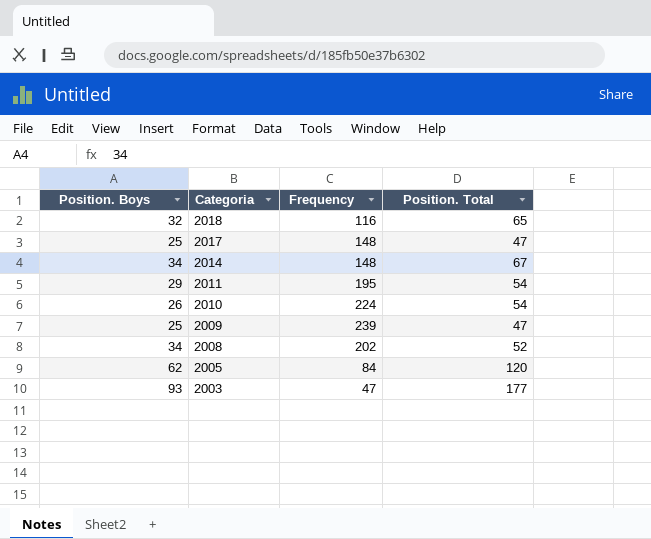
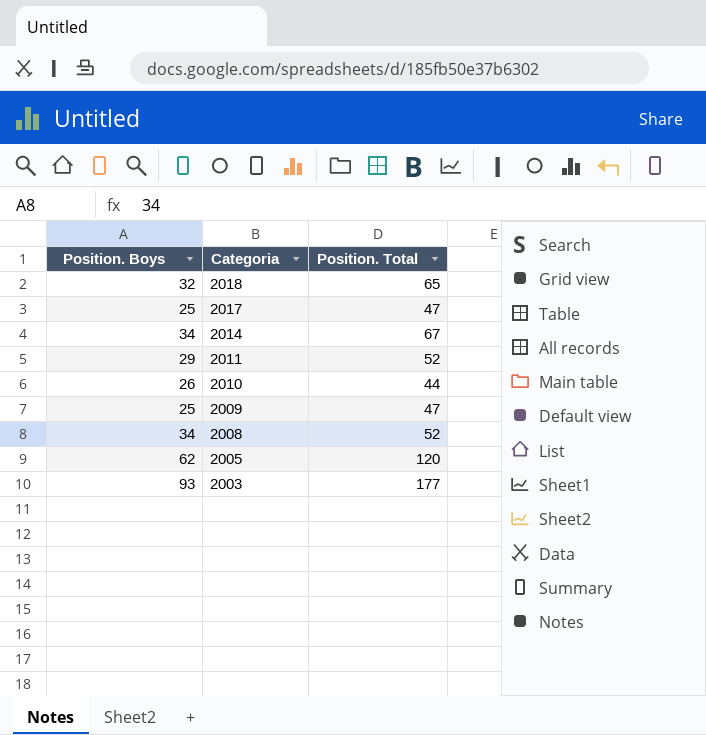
column Frequency | position: 3 -> none
2011 | Position. Total: 54 -> 52
2010 | Position. Total: 54 -> 44

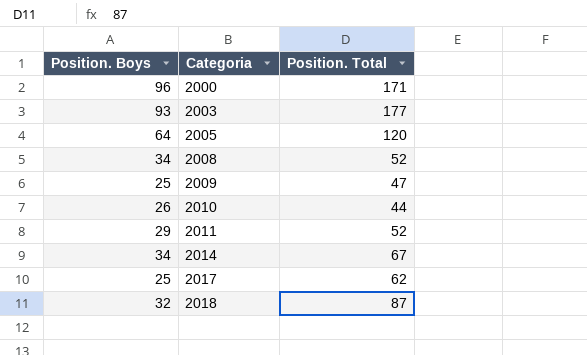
row order: Categoria descending -> Categoria ascending
row 2000: none -> 96 | 171
2005 | Position. Boys: 62 -> 64
2017 | Position. Total: 47 -> 62
2018 | Position. Total: 65 -> 87

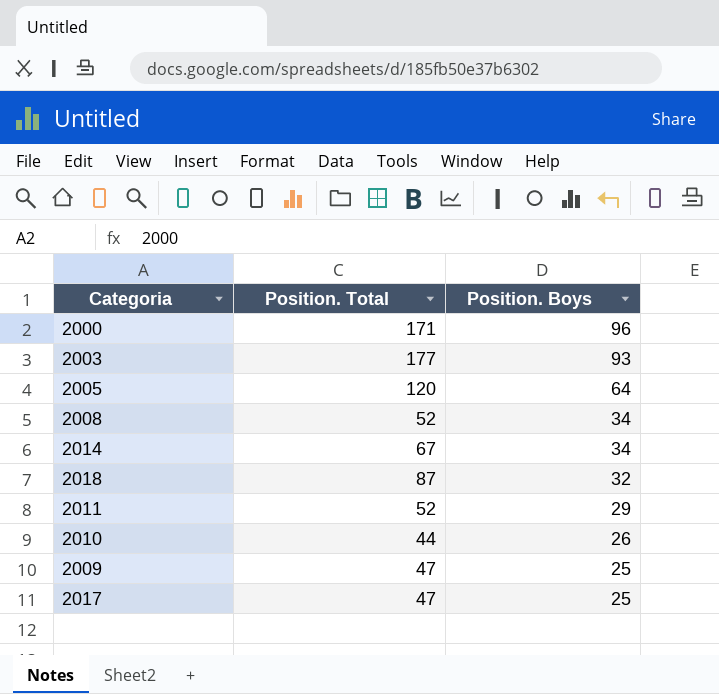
row order: Categoria ascending -> Position. Boys descending
column Position. Boys | position: 1 -> 3
2017 | Position. Total: 62 -> 47

